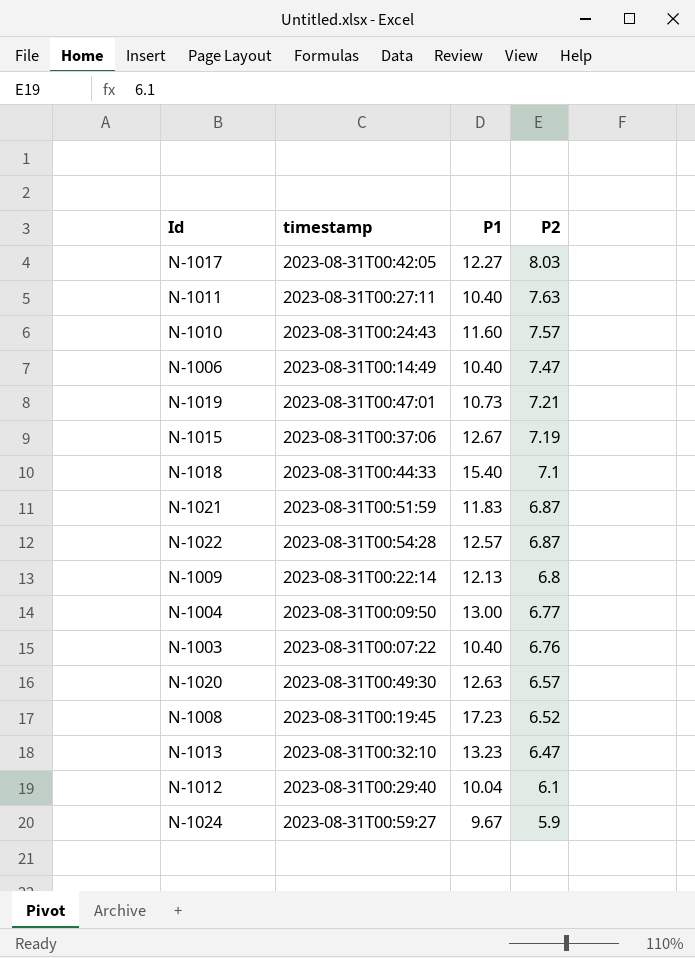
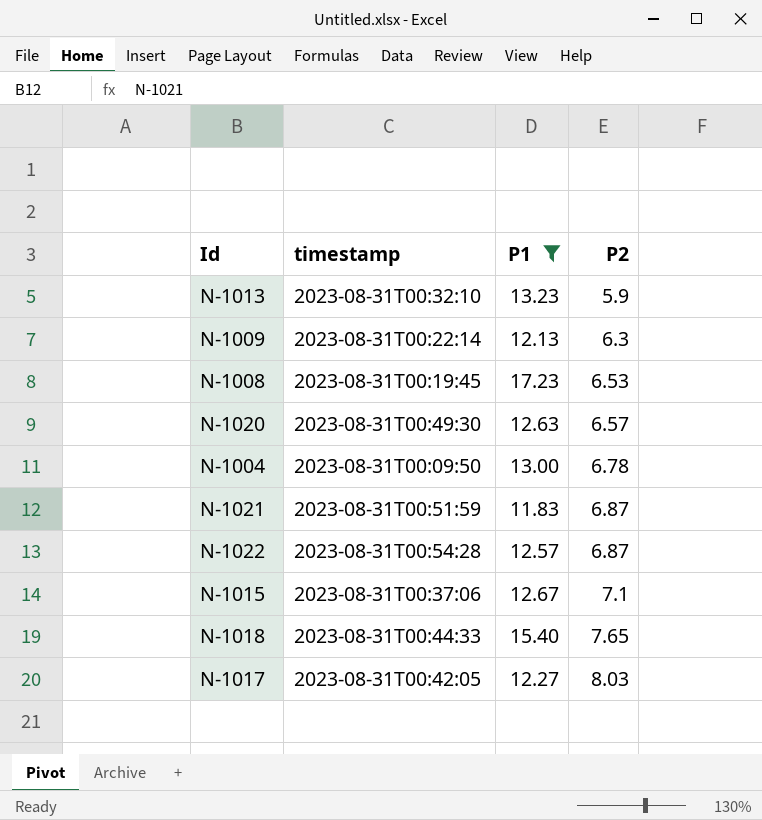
filter: none -> P1 >= 11.83
row order: P2 descending -> P2 ascending
N-1013 | P2: 6.47 -> 5.9
N-1009 | P2: 6.8 -> 6.3
N-1008 | P2: 6.52 -> 6.53
N-1004 | P2: 6.77 -> 6.78
N-1015 | P2: 7.19 -> 7.1
N-1018 | P2: 7.1 -> 7.65

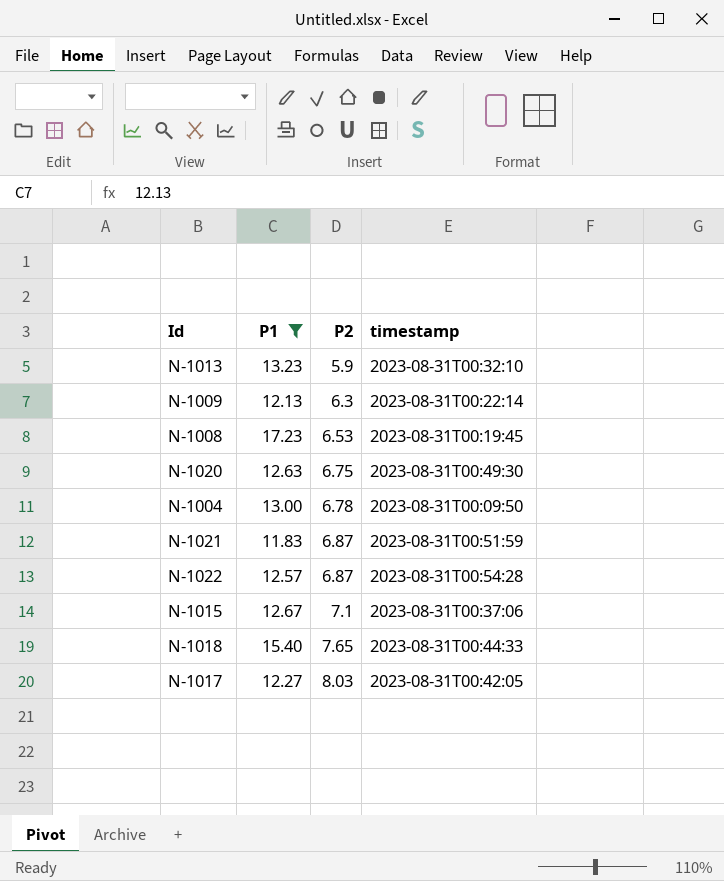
column timestamp | position: 2 -> 4
N-1020 | P2: 6.57 -> 6.75

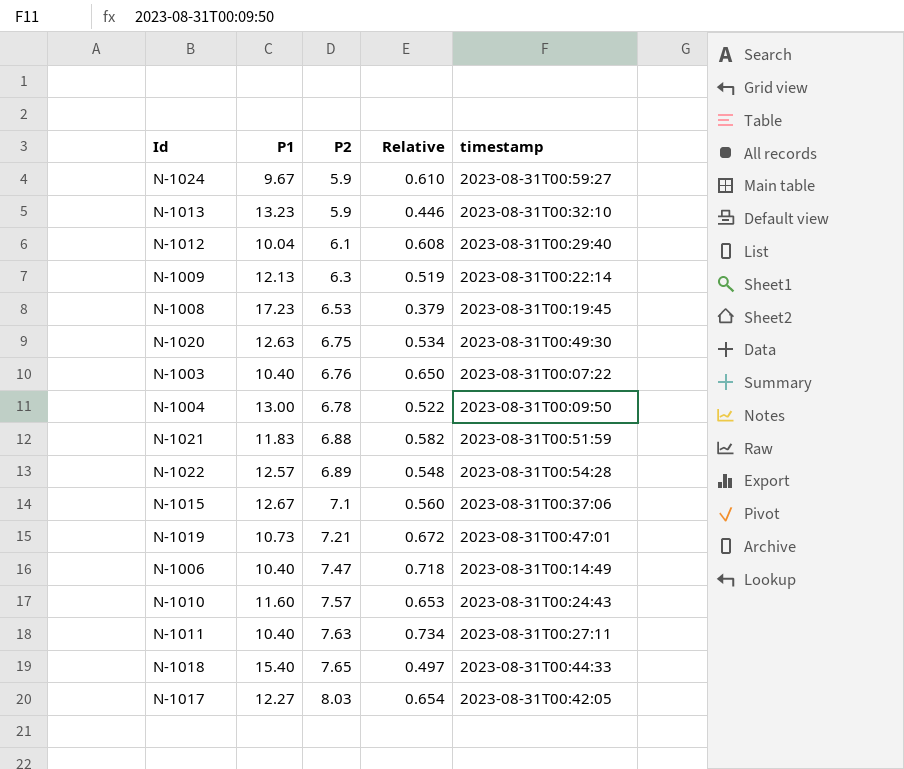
filter: P1 >= 11.83 -> none
column Relative | formula: none -> [P2] / [P1]
N-1021 | P2: 6.87 -> 6.88
N-1022 | P2: 6.87 -> 6.89

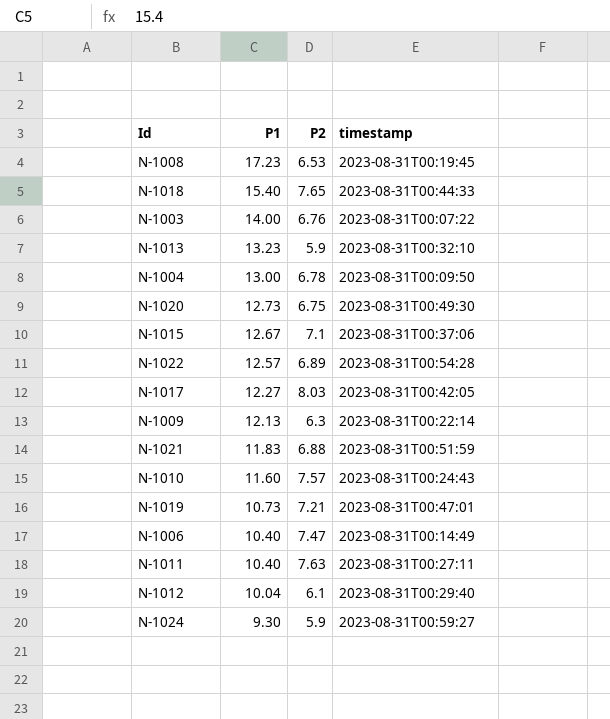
row order: P2 ascending -> P1 descending
column Relative | formula: [P2] / [P1] -> none
N-1003 | P1: 10.40 -> 14.00
N-1020 | P1: 12.63 -> 12.73
N-1024 | P1: 9.67 -> 9.30

